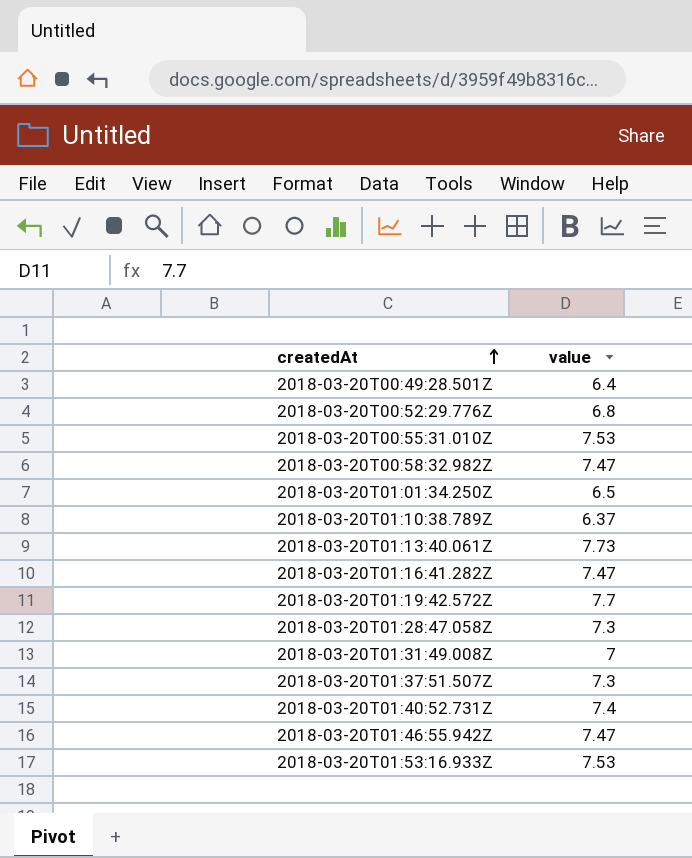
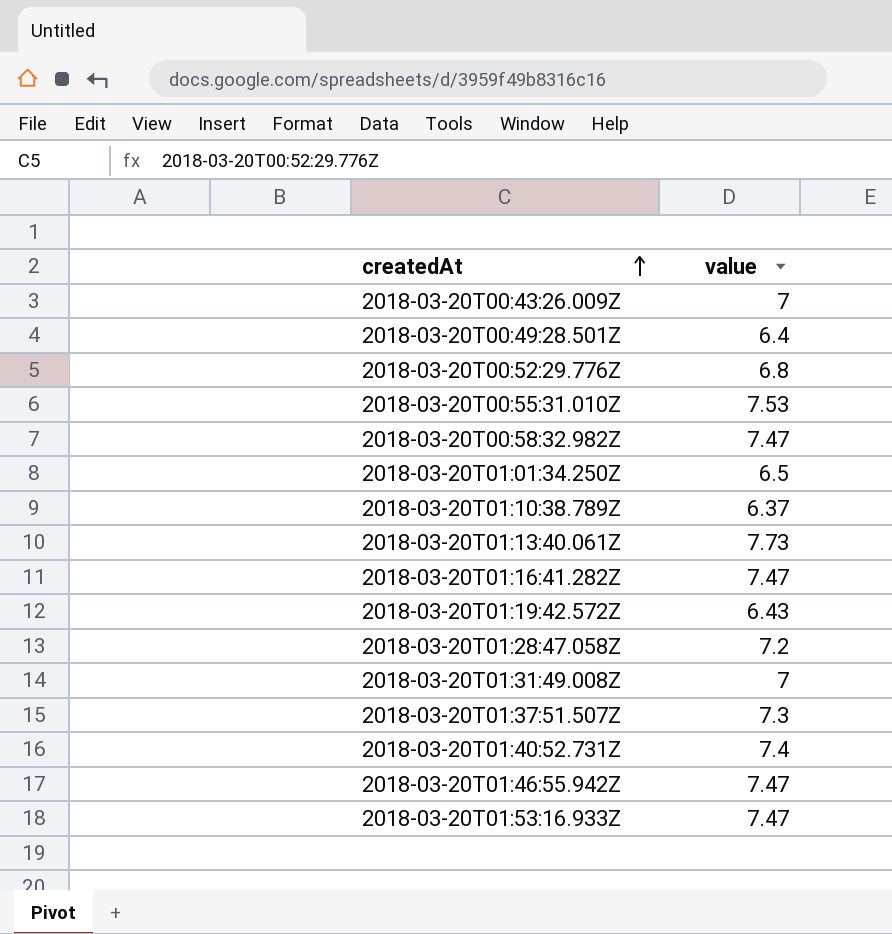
row 2018-03-20T00:43:26.009Z: none -> 7
2018-03-20T01:19:42.572Z | value: 7.7 -> 6.43
2018-03-20T01:28:47.058Z | value: 7.3 -> 7.2
2018-03-20T01:53:16.933Z | value: 7.53 -> 7.47

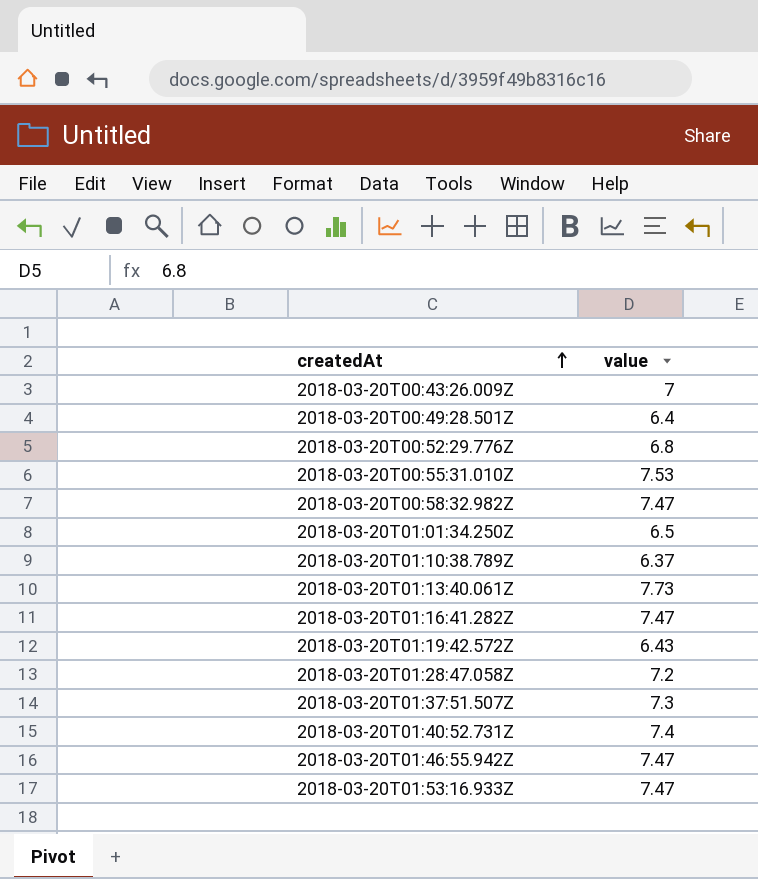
row 2018-03-20T01:31:49.008Z: 7 -> none

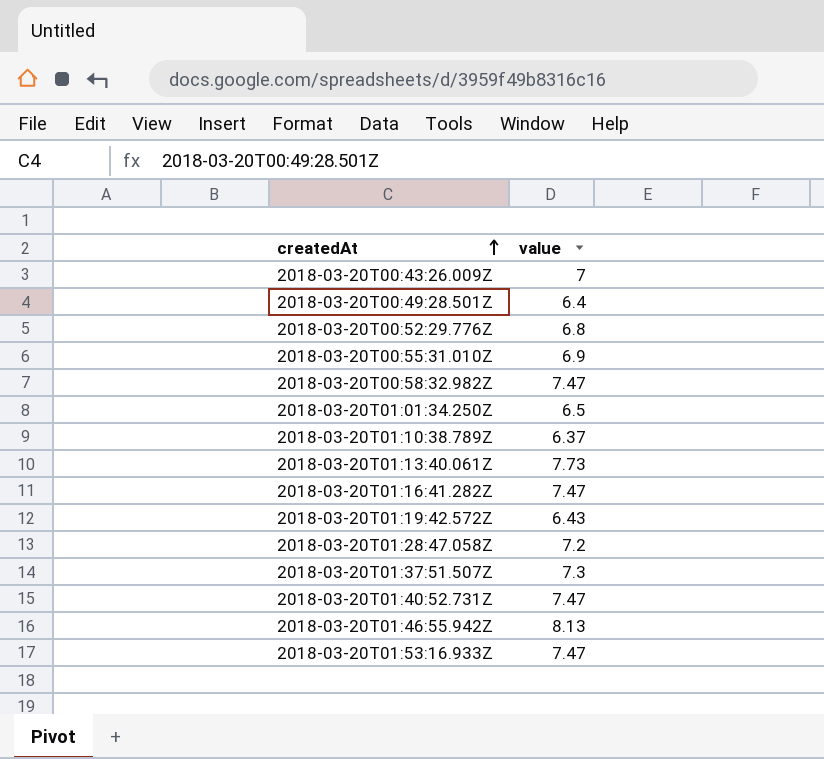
2018-03-20T00:55:31.010Z | value: 7.53 -> 6.9
2018-03-20T01:40:52.731Z | value: 7.4 -> 7.47
2018-03-20T01:46:55.942Z | value: 7.47 -> 8.13

